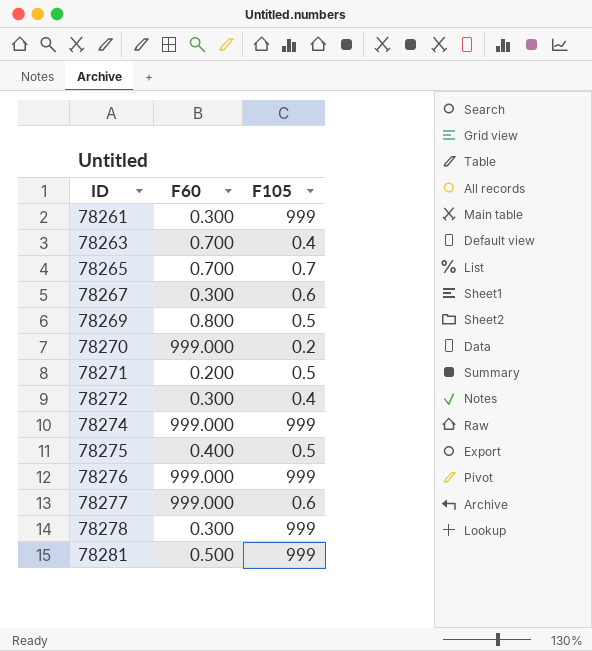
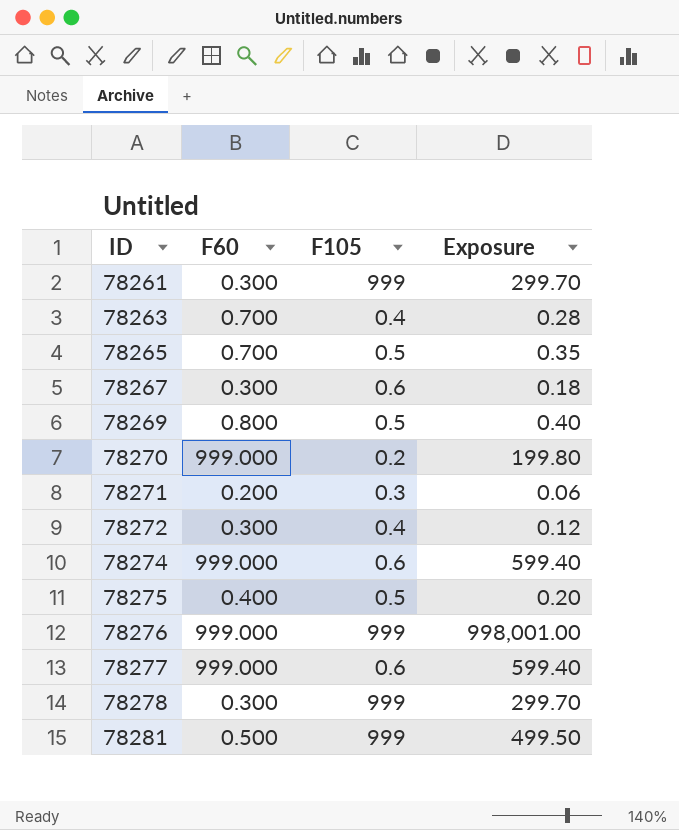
column Exposure | formula: none -> [F60] * [F105]
78265 | F105: 0.7 -> 0.5
78271 | F105: 0.5 -> 0.3
78274 | F105: 999 -> 0.6

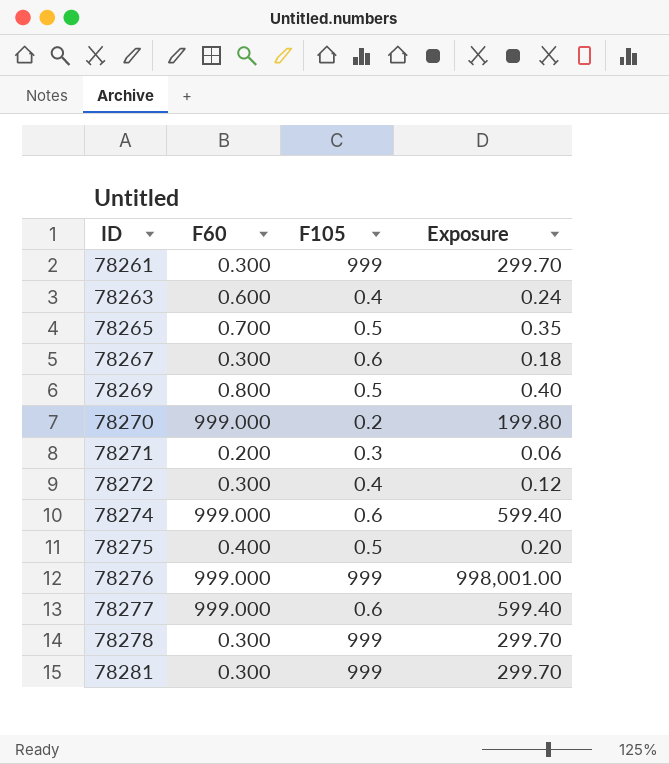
78263 | F60: 0.700 -> 0.600
78263 | Exposure: 0.28 -> 0.24
78281 | F60: 0.500 -> 0.300
78281 | Exposure: 499.50 -> 299.70

